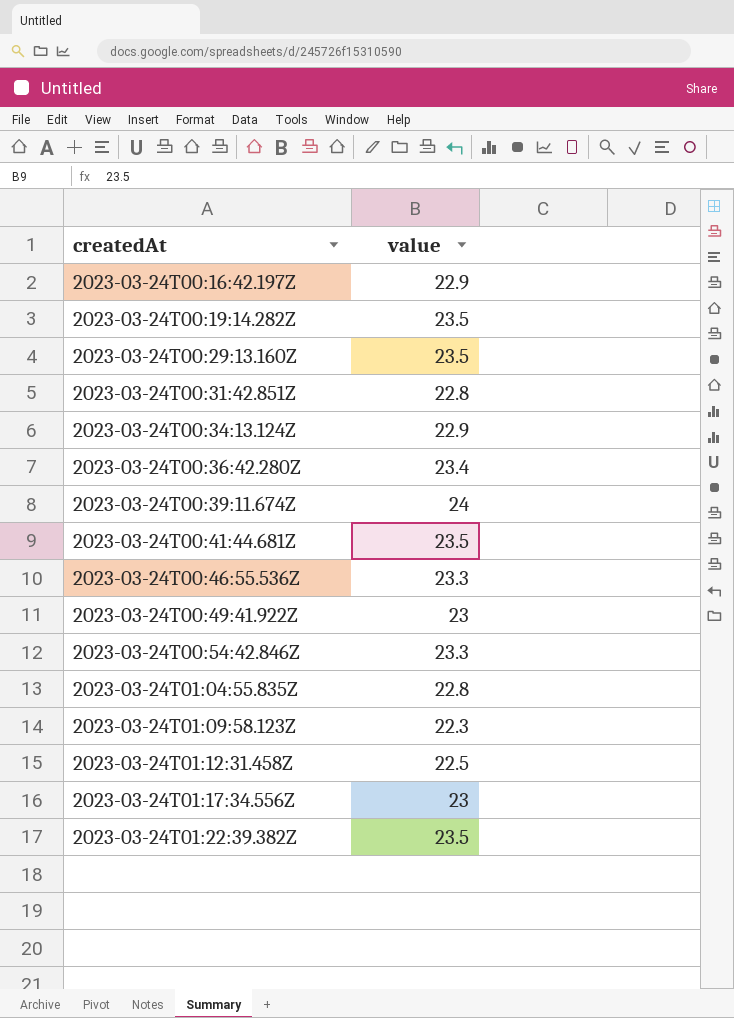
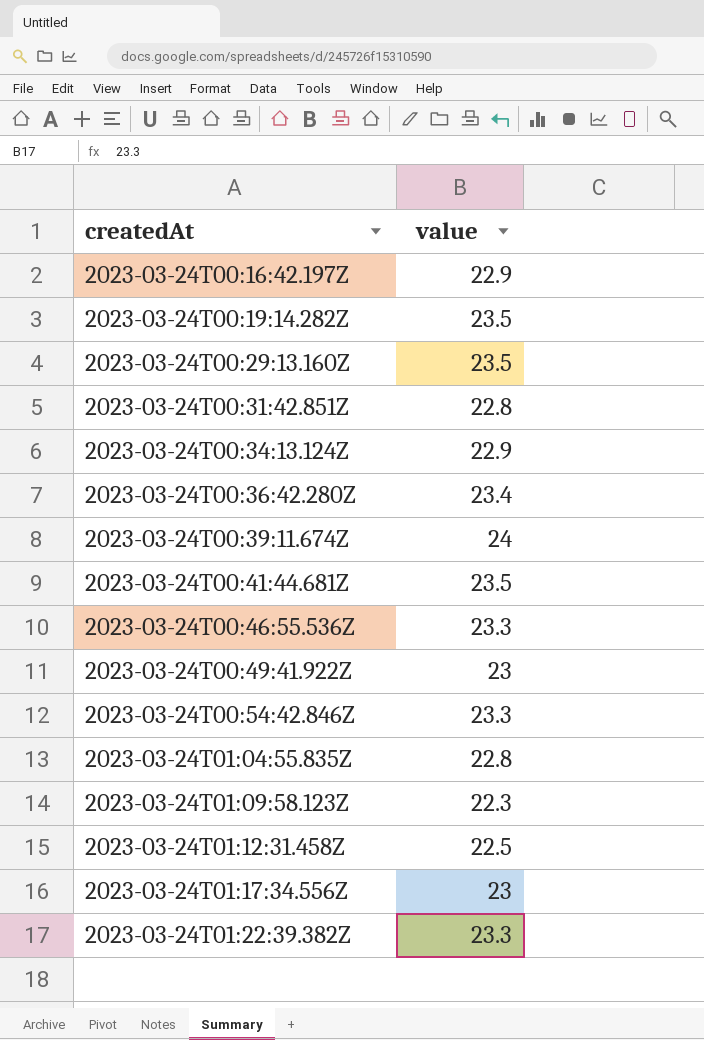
2023-03-24T01:22:39.382Z | value: 23.5 -> 23.3

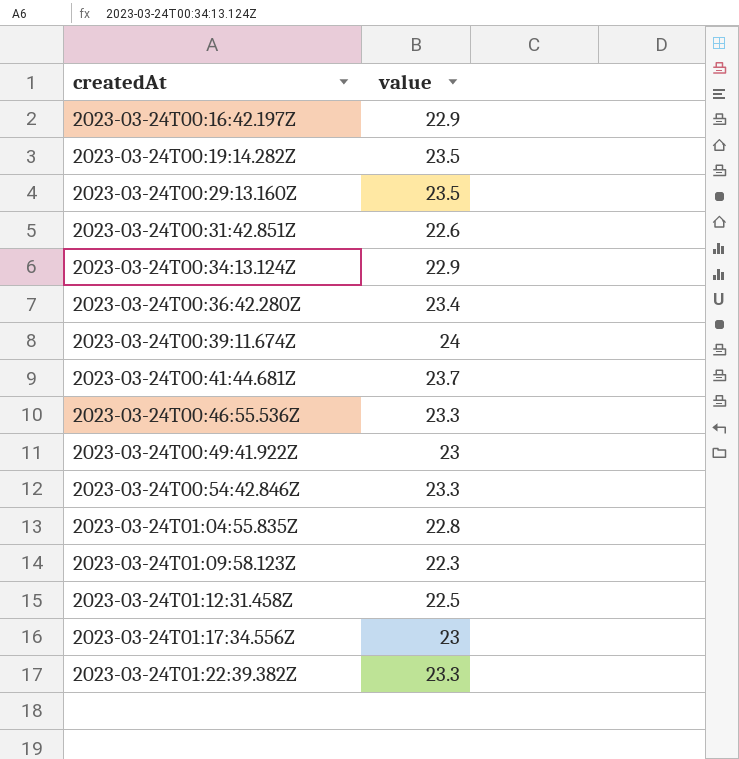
2023-03-24T00:31:42.851Z | value: 22.8 -> 22.6
2023-03-24T00:41:44.681Z | value: 23.5 -> 23.7

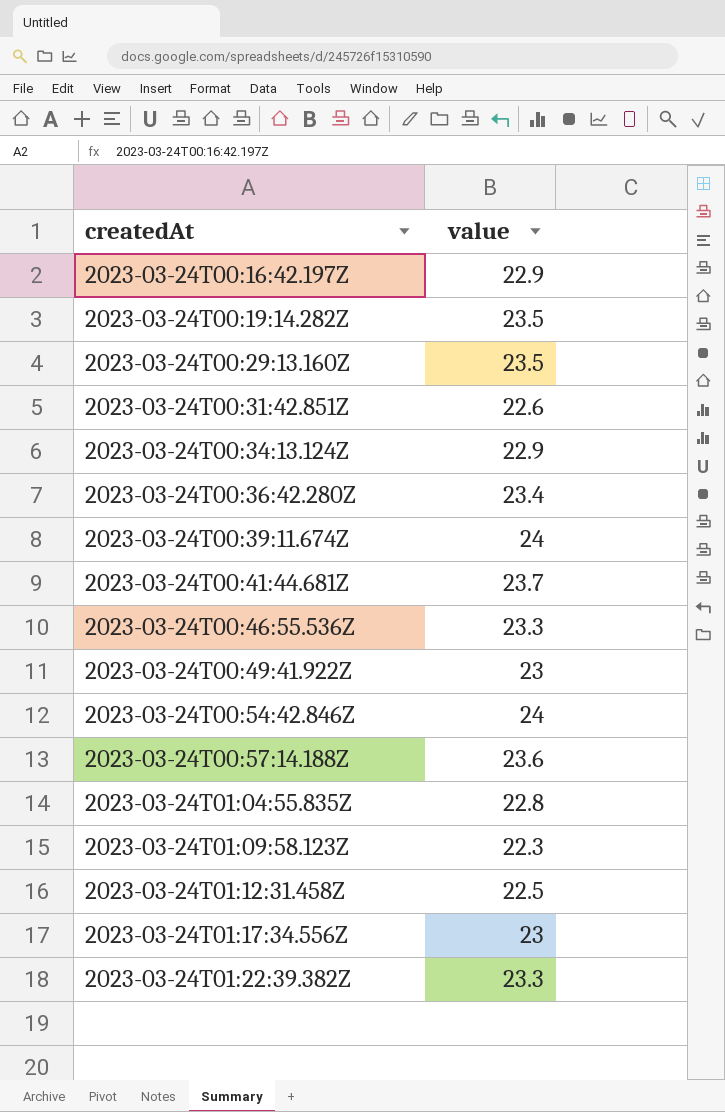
2023-03-24T00:54:42.846Z | value: 23.3 -> 24
row 2023-03-24T00:57:14.188Z: none -> 23.6

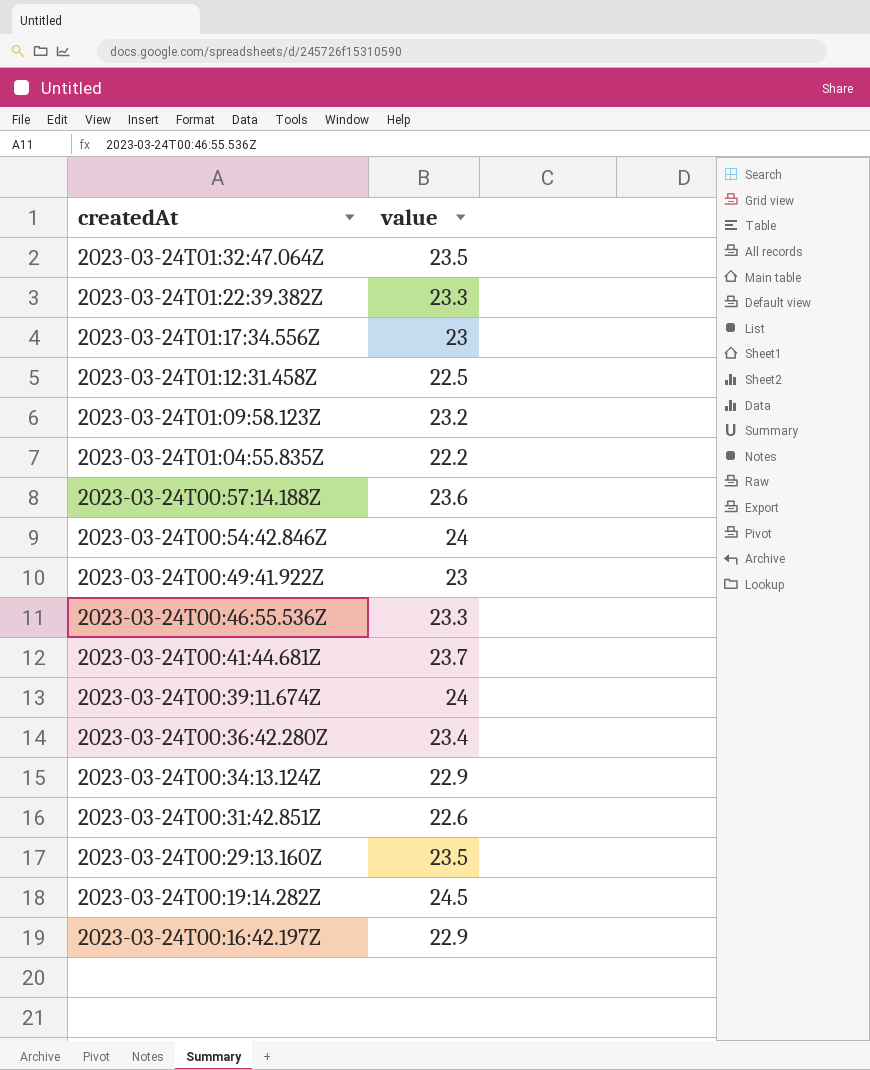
row order: createdAt ascending -> createdAt descending
row 2023-03-24T01:32:47.064Z: none -> 23.5
2023-03-24T01:09:58.123Z | value: 22.3 -> 23.2
2023-03-24T01:04:55.835Z | value: 22.8 -> 22.2
2023-03-24T00:19:14.282Z | value: 23.5 -> 24.5

